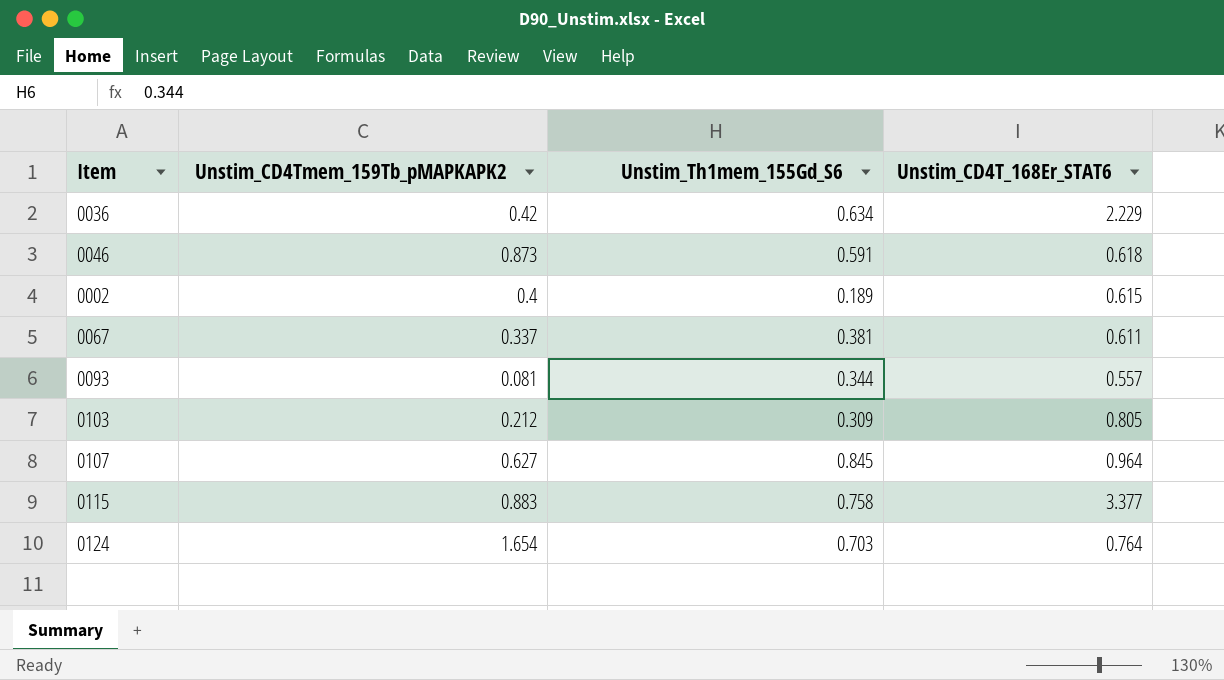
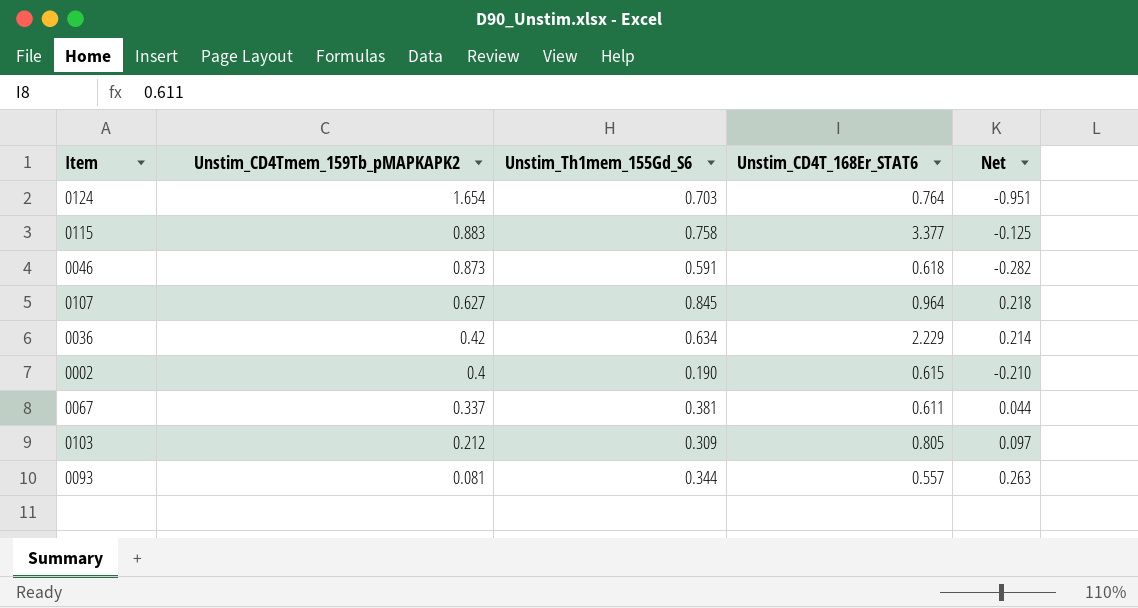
row order: none -> Unstim_CD4Tmem_159Tb_pMAPKAPK2 descending
column Net | formula: none -> [Unstim_Th1mem_155Gd_S6] - [Unstim_CD4Tmem_159Tb_pMAPKAPK2]
0002 | Unstim_Th1mem_155Gd_S6: 0.189 -> 0.190

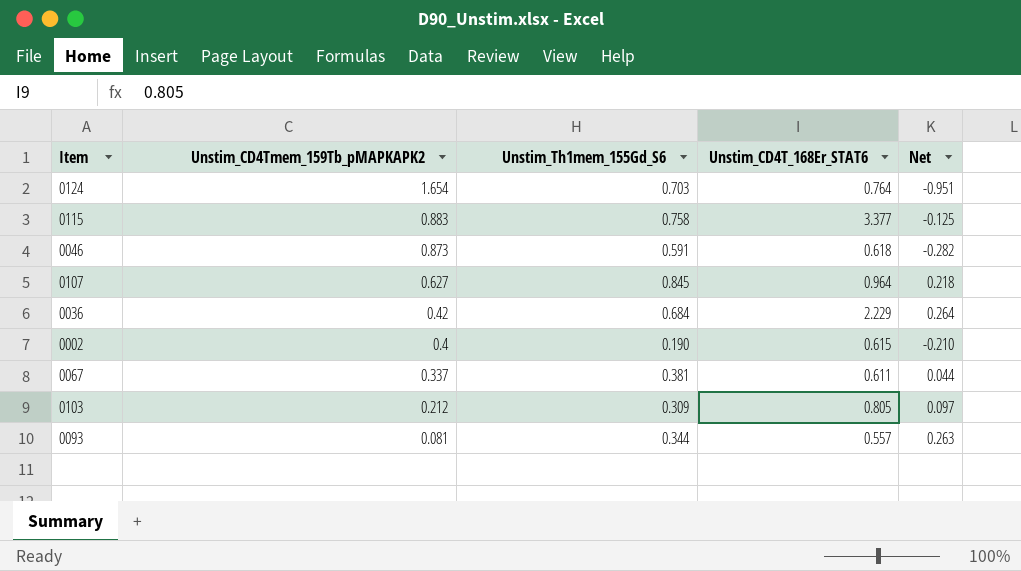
0036 | Unstim_Th1mem_155Gd_S6: 0.634 -> 0.684
0036 | Net: 0.214 -> 0.264

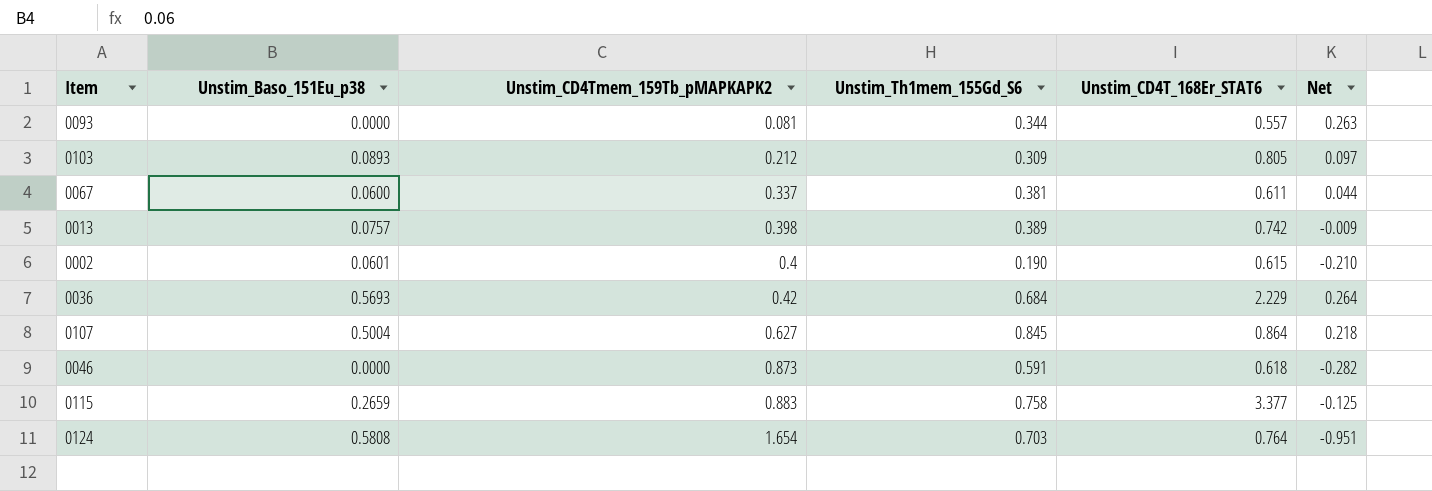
row order: Unstim_CD4Tmem_159Tb_pMAPKAPK2 descending -> Unstim_CD4Tmem_159Tb_pMAPKAPK2 ascending
column Unstim_Baso_151Eu_p38 | position: none -> 2
row 0013: none -> 0.0757 | 0.398 | 0.389 | 0.742 | -0.009
0107 | Unstim_CD4T_168Er_STAT6: 0.964 -> 0.864

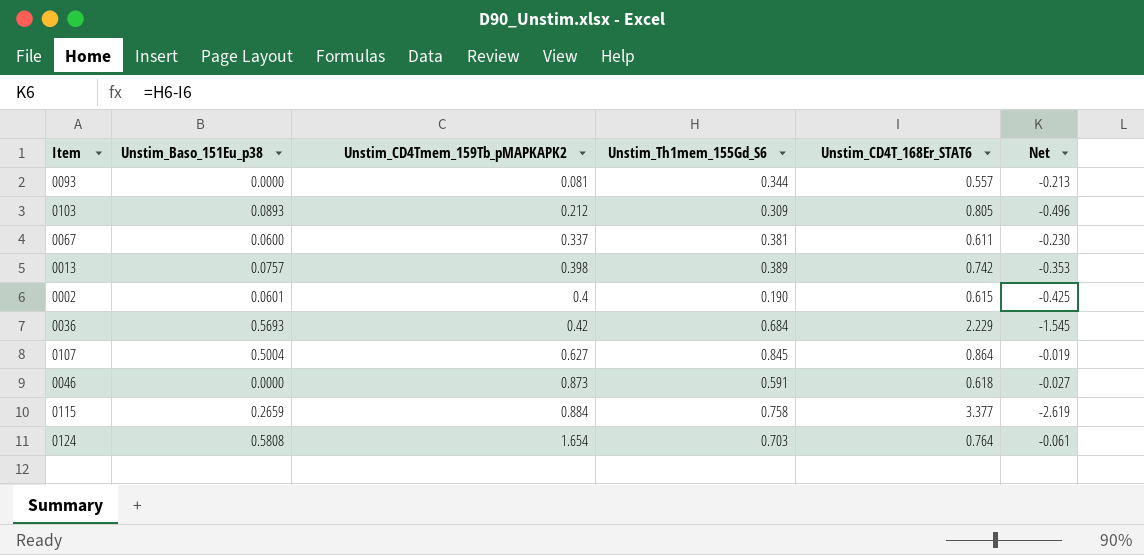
column Net | formula: [Unstim_Th1mem_155Gd_S6] - [Unstim_CD4Tmem_159Tb_pMAPKAPK2] -> [Unstim_Th1mem_155Gd_S6] - [Unstim_CD4T_168Er_STAT6]
0115 | Unstim_CD4Tmem_159Tb_pMAPKAPK2: 0.883 -> 0.884

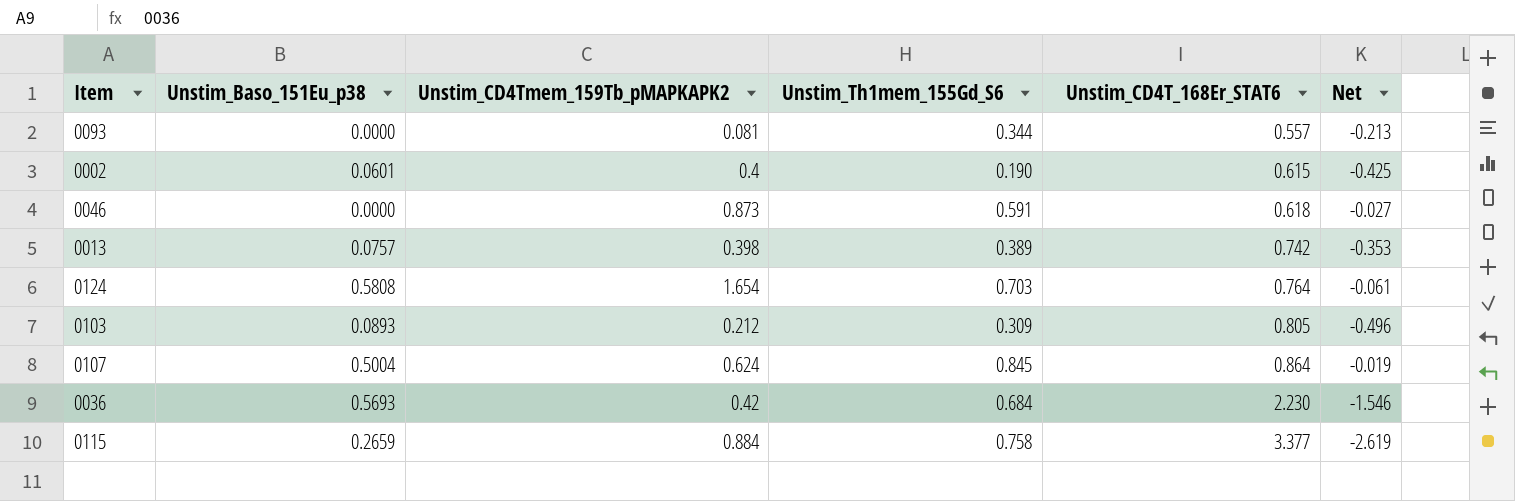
row order: Unstim_CD4Tmem_159Tb_pMAPKAPK2 ascending -> Unstim_CD4T_168Er_STAT6 ascending
row 0067: 0.0600 | 0.337 | 0.381 | 0.611 | -0.230 -> none
0107 | Unstim_CD4Tmem_159Tb_pMAPKAPK2: 0.627 -> 0.624
0036 | Unstim_CD4T_168Er_STAT6: 2.229 -> 2.230
0036 | Net: -1.545 -> -1.546

